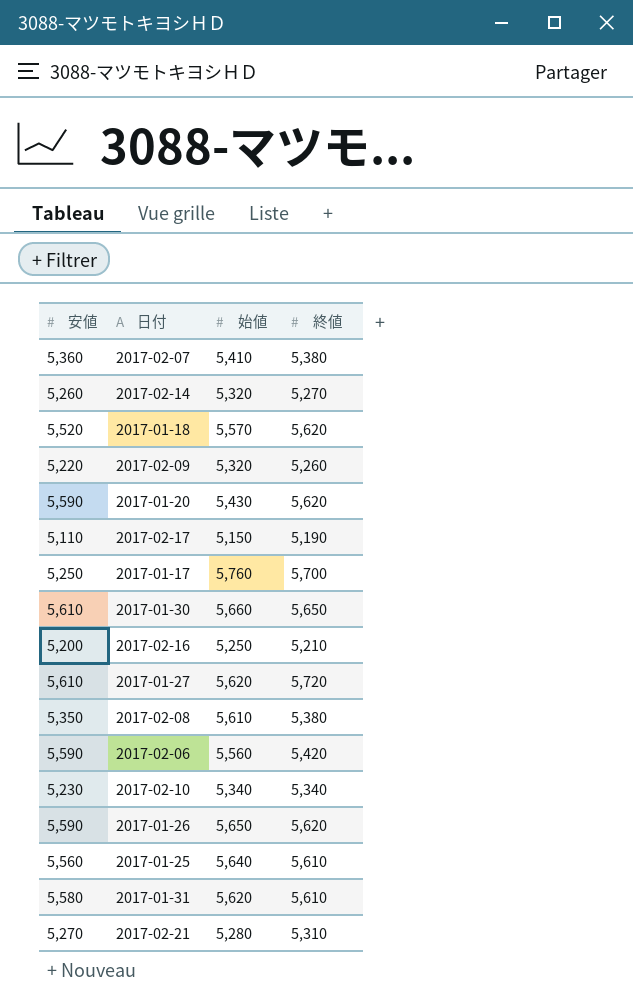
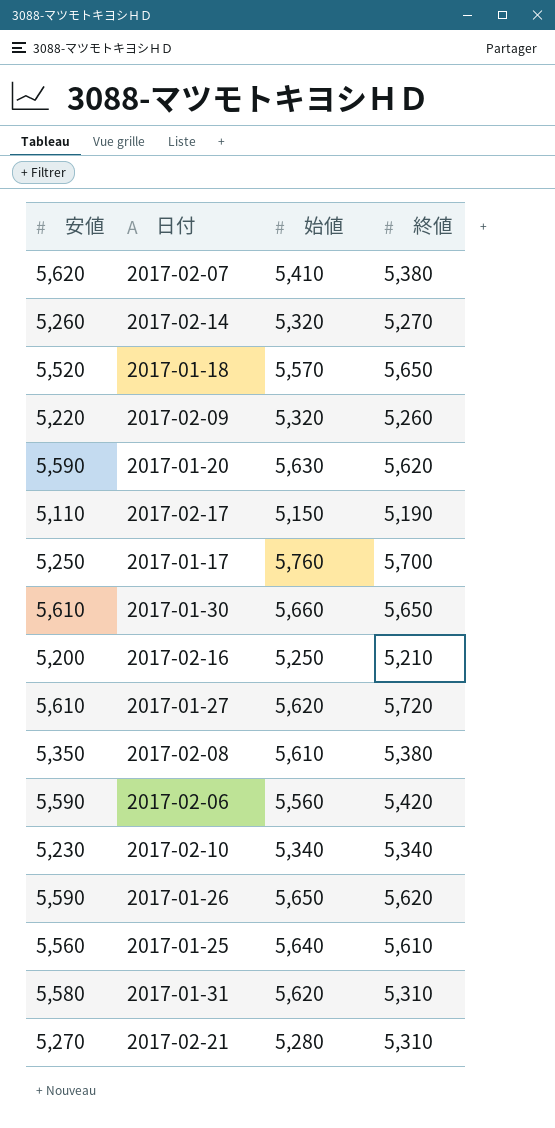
2017-02-07 | 安値: 5,360 -> 5,620
2017-01-18 | 終値: 5,620 -> 5,650
2017-01-20 | 始値: 5,430 -> 5,630
2017-01-31 | 終値: 5,610 -> 5,310

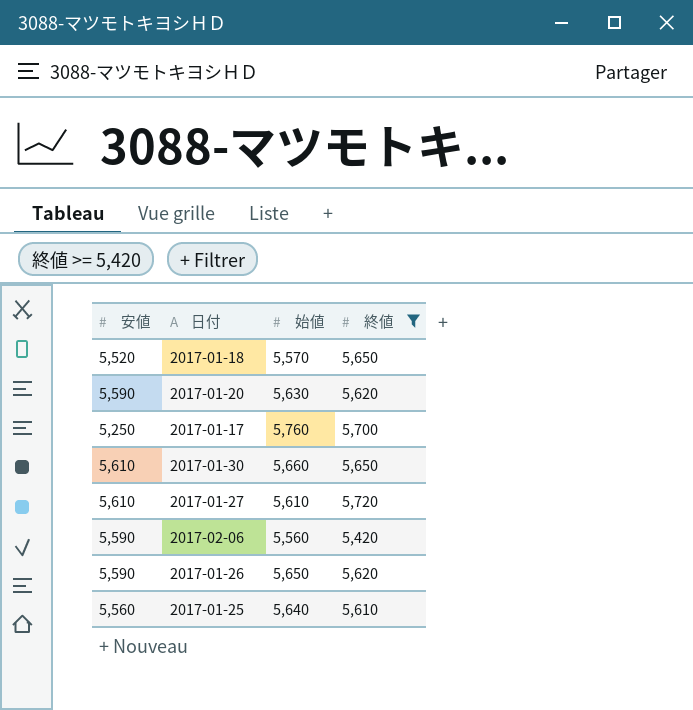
filter: none -> 終値 >= 5,420
2017-01-27 | 始値: 5,620 -> 5,610

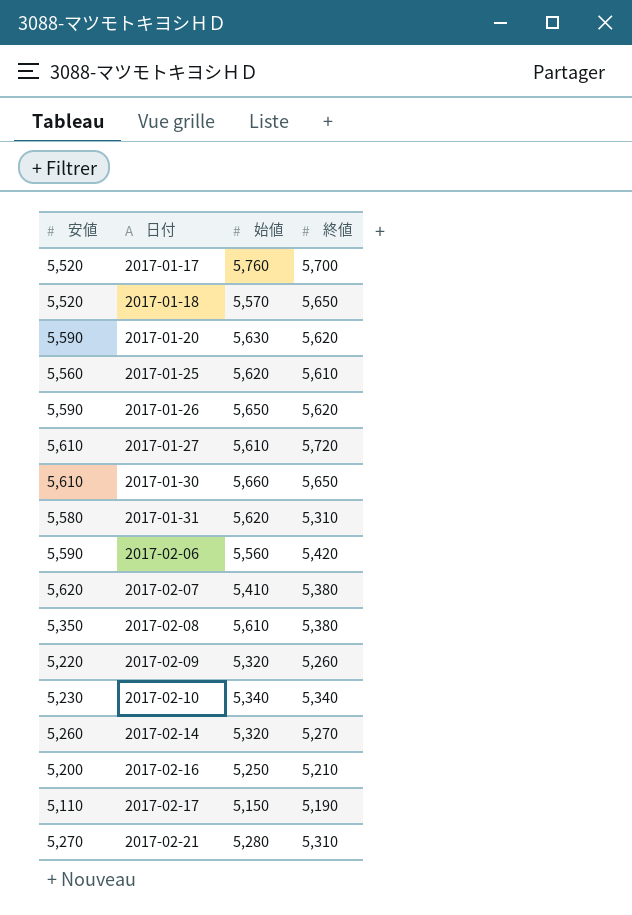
filter: 終値 >= 5,420 -> none
row order: none -> 日付 ascending
2017-01-17 | 安値: 5,250 -> 5,520
2017-01-25 | 始値: 5,640 -> 5,620

